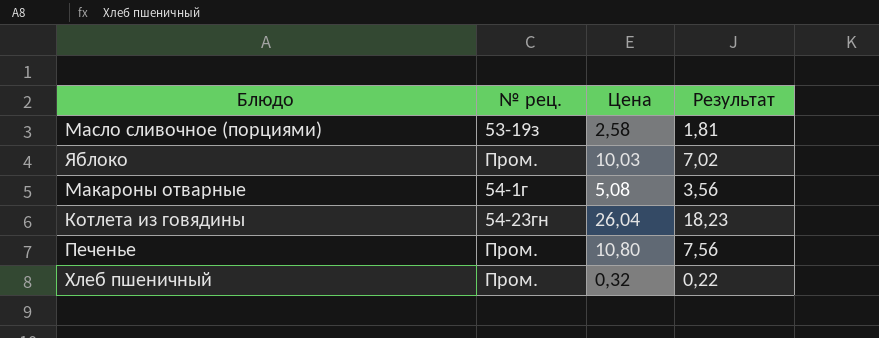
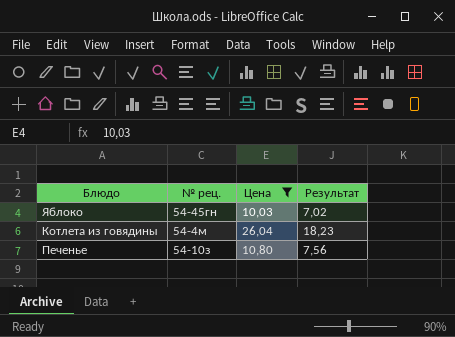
filter: none -> Цена >= 10,03
Яблоко | № рец.: Пром. -> 54-45гн
Котлета из говядины | № рец.: 54-23гн -> 54-4м
Печенье | № рец.: Пром. -> 54-10з

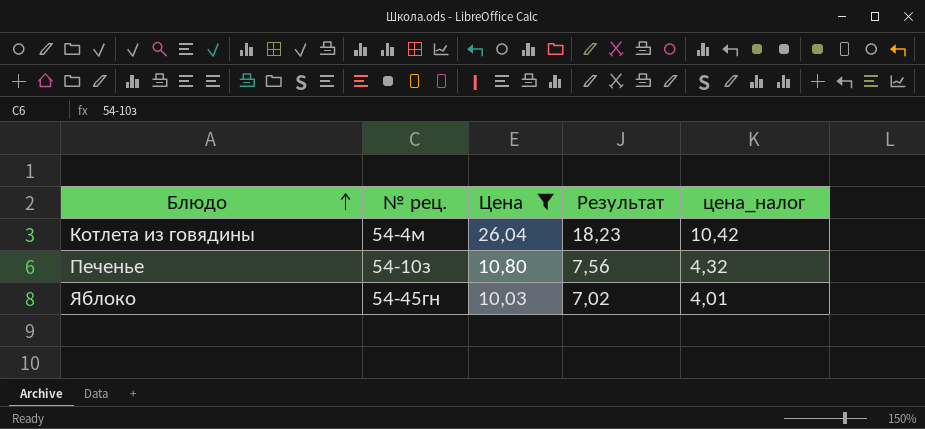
row order: none -> Блюдо ascending
column цена_налог | formula: none -> [Цена] * 0,4

